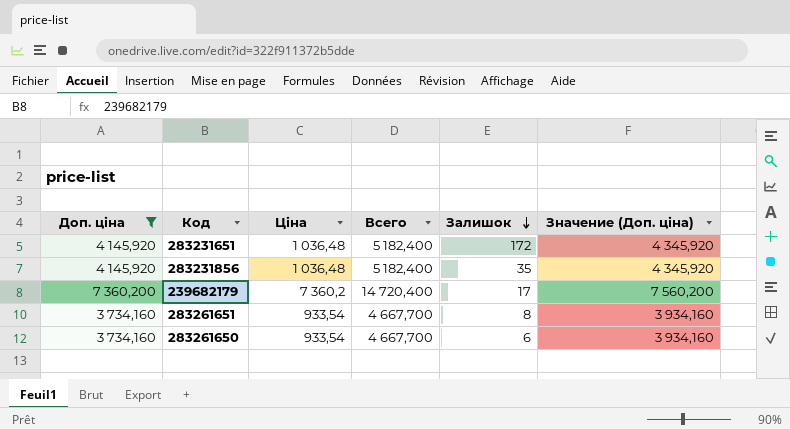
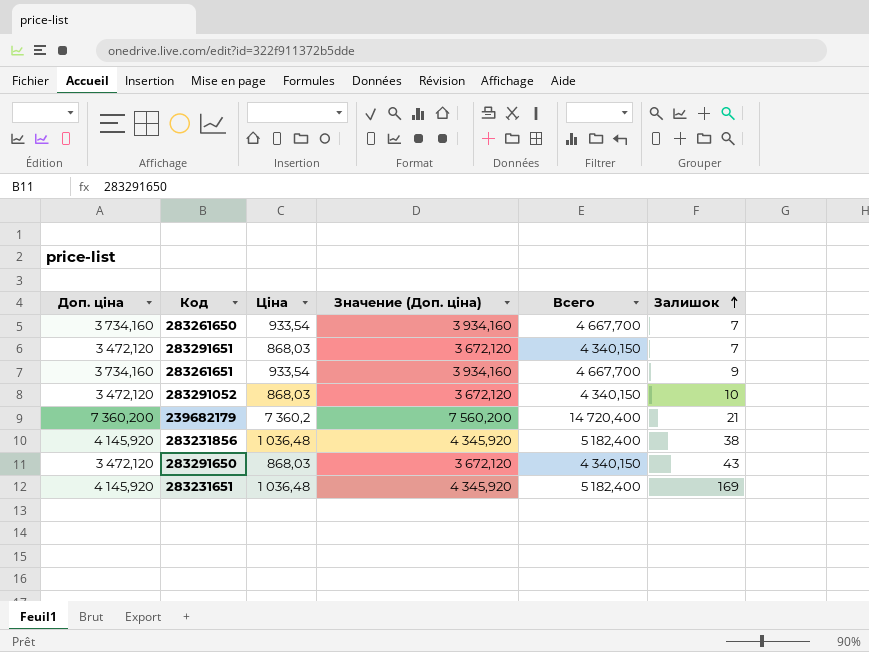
filter: Доп. ціна != 3 472,120 -> none
row order: Залишок descending -> Залишок ascending
column Значение (Доп. ціна) | position: 6 -> 4
283261650 | Залишок: 6 -> 7
283261651 | Залишок: 8 -> 9
239682179 | Залишок: 17 -> 21
283231856 | Залишок: 35 -> 38
283231651 | Залишок: 172 -> 169

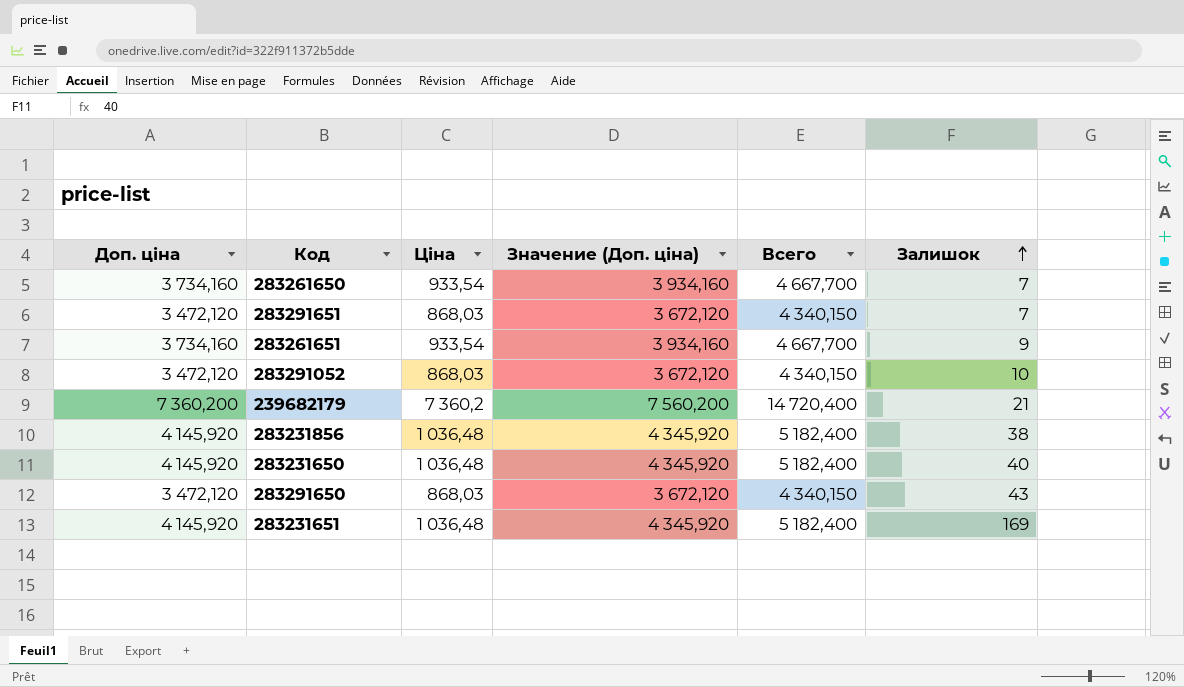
row 283231650: none -> 4 145,920 | 1 036,48 | 4 345,920 | 5 182,400 | 40

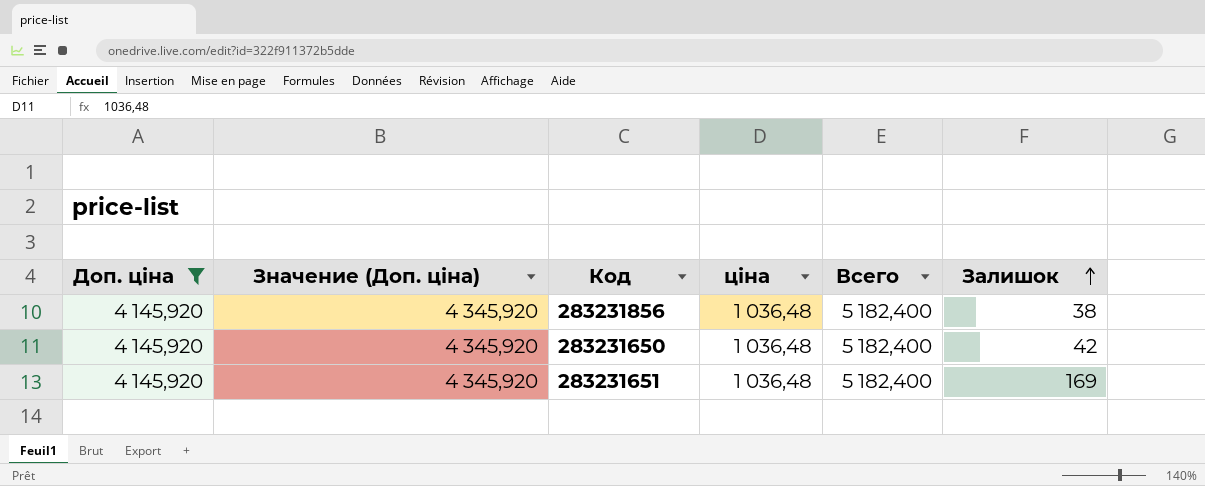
filter: none -> Доп. ціна = 4 145,920
column Значение (Доп. ціна) | position: 4 -> 2
column name: Ціна -> ціна
283231650 | Залишок: 40 -> 42

